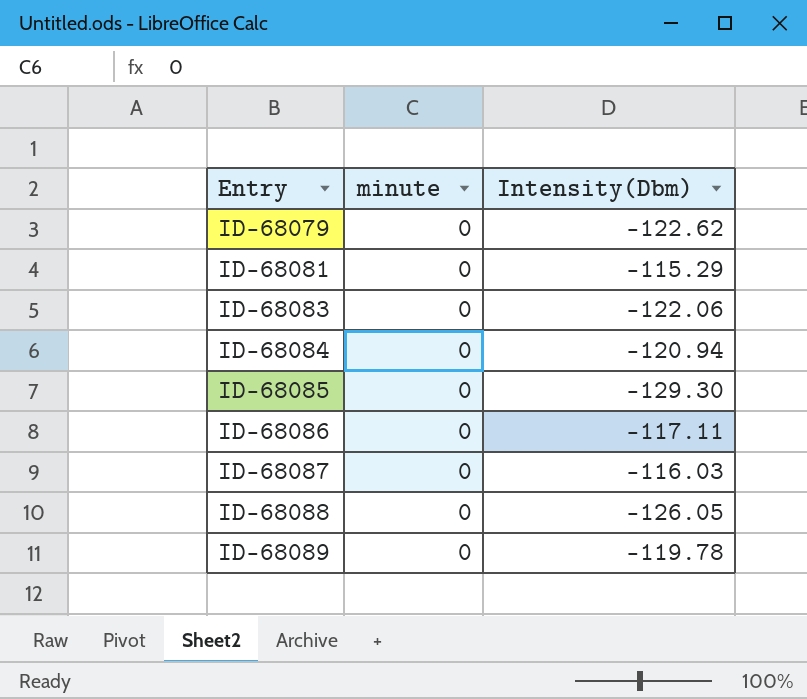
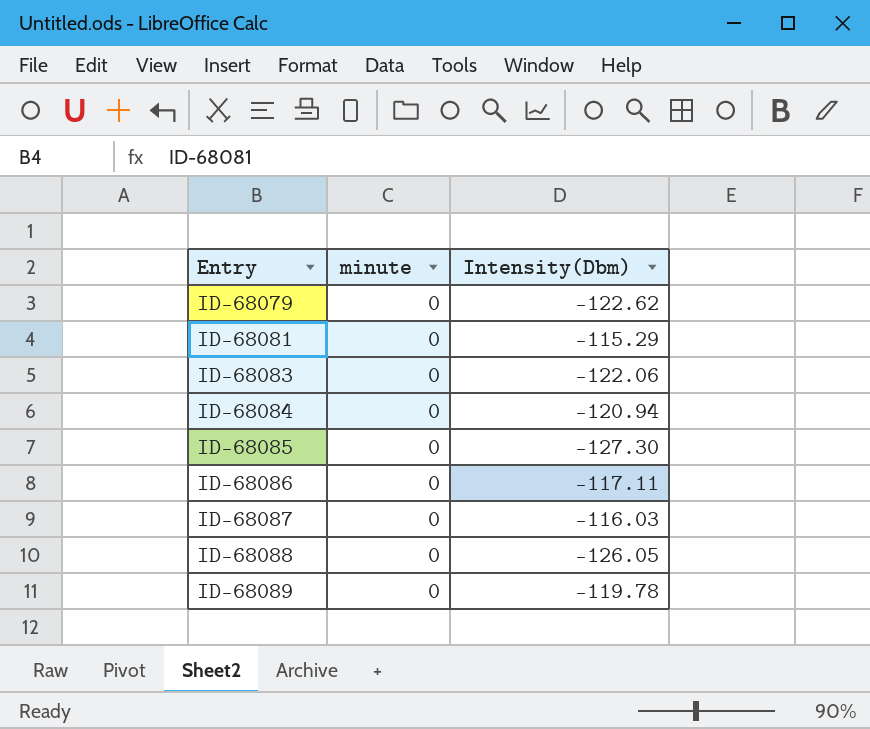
ID-68085 | Intensity(Dbm): -129.30 -> -127.30

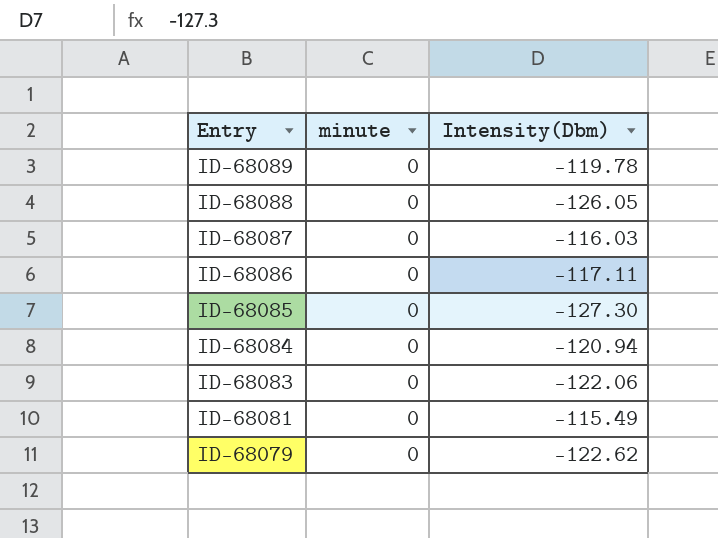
row order: Entry ascending -> Entry descending
ID-68081 | Intensity(Dbm): -115.29 -> -115.49

